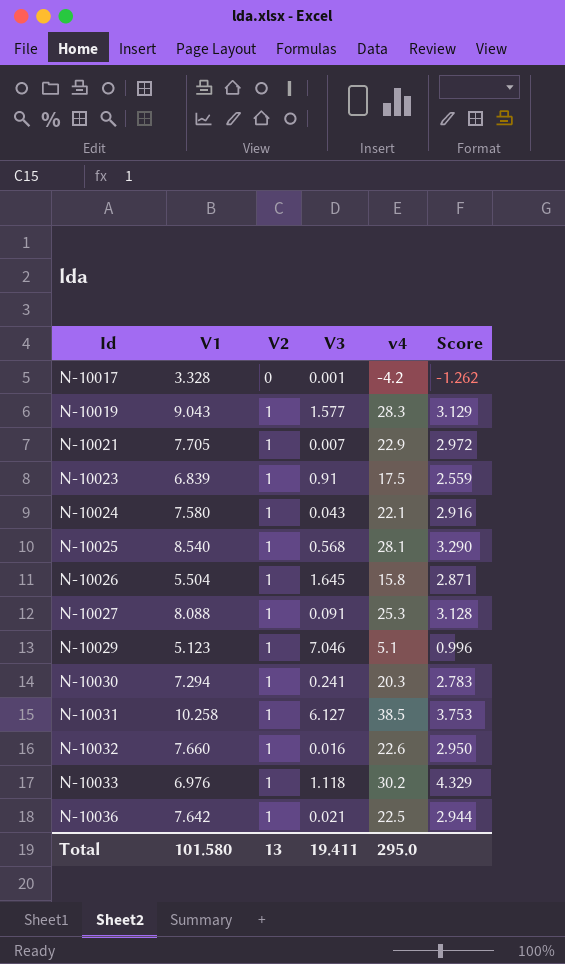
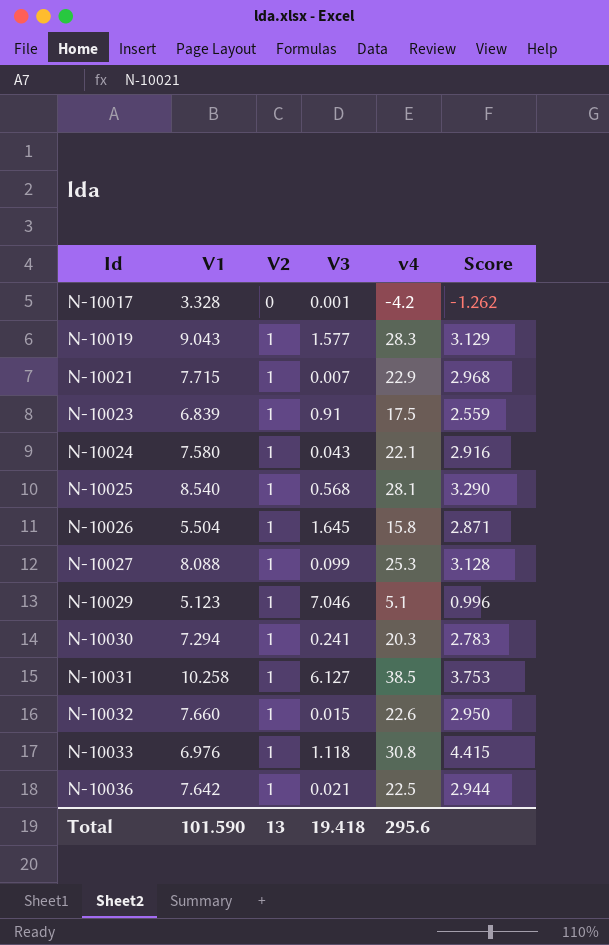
N-10021 | V1: 7.705 -> 7.715
N-10021 | Score: 2.972 -> 2.968
N-10027 | V3: 0.091 -> 0.099
N-10032 | V3: 0.016 -> 0.015
N-10033 | v4: 30.2 -> 30.8
N-10033 | Score: 4.329 -> 4.415
Total | V1: 101.580 -> 101.590
Total | V3: 19.411 -> 19.418
Total | v4: 295.0 -> 295.6

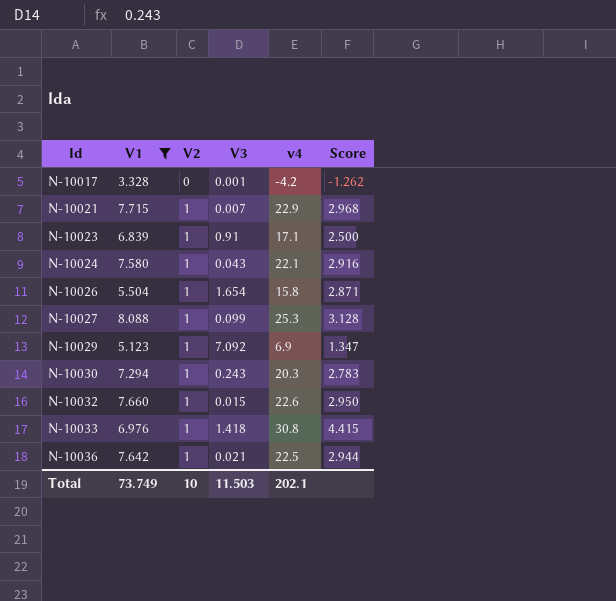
filter: none -> V1 <= 8.088
N-10023 | v4: 17.5 -> 17.1
N-10023 | Score: 2.559 -> 2.500
N-10026 | V3: 1.645 -> 1.654
N-10029 | V3: 7.046 -> 7.092
N-10029 | v4: 5.1 -> 6.9
N-10029 | Score: 0.996 -> 1.347
N-10030 | V3: 0.241 -> 0.243
N-10033 | V3: 1.118 -> 1.418
Total | V1: 101.590 -> 73.749
Total | V2: 13 -> 10
Total | V3: 19.418 -> 11.503
Total | v4: 295.6 -> 202.1

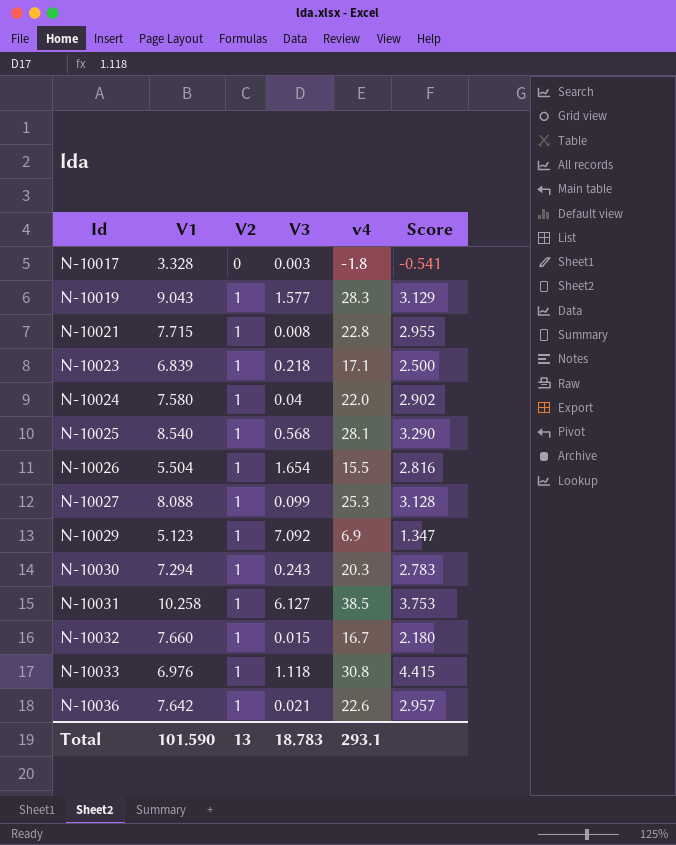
filter: V1 <= 8.088 -> none
N-10017 | V3: 0.001 -> 0.003
N-10017 | v4: -4.2 -> -1.8
N-10017 | Score: -1.262 -> -0.541
N-10021 | V3: 0.007 -> 0.008
N-10021 | v4: 22.9 -> 22.8
N-10021 | Score: 2.968 -> 2.955
N-10023 | V3: 0.91 -> 0.218
N-10024 | V3: 0.043 -> 0.04
N-10024 | v4: 22.1 -> 22.0
N-10024 | Score: 2.916 -> 2.902
N-10026 | v4: 15.8 -> 15.5
N-10026 | Score: 2.871 -> 2.816
N-10032 | v4: 22.6 -> 16.7
N-10032 | Score: 2.950 -> 2.180
N-10033 | V3: 1.418 -> 1.118
N-10036 | v4: 22.5 -> 22.6
N-10036 | Score: 2.944 -> 2.957
Total | V1: 73.749 -> 101.590
Total | V2: 10 -> 13
Total | V3: 11.503 -> 18.783
Total | v4: 202.1 -> 293.1

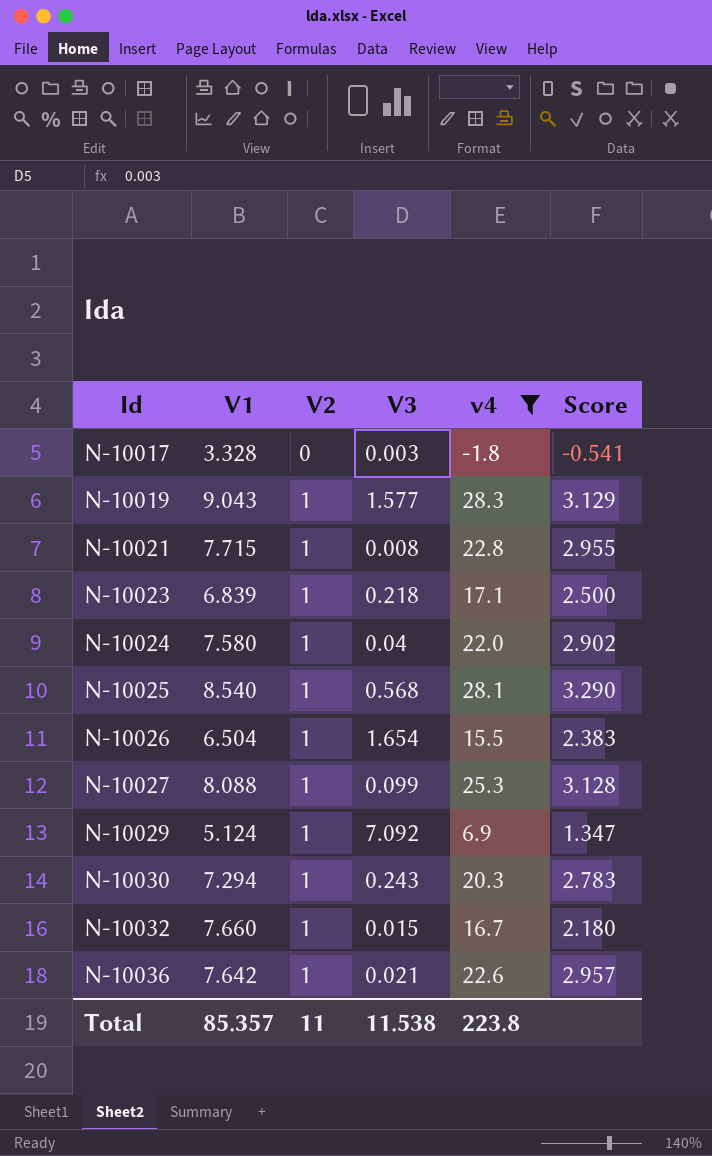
filter: none -> v4 <= 28.3
N-10026 | V1: 5.504 -> 6.504
N-10026 | Score: 2.816 -> 2.383
N-10029 | V1: 5.123 -> 5.124
Total | V1: 101.590 -> 85.357
Total | V2: 13 -> 11
Total | V3: 18.783 -> 11.538
Total | v4: 293.1 -> 223.8

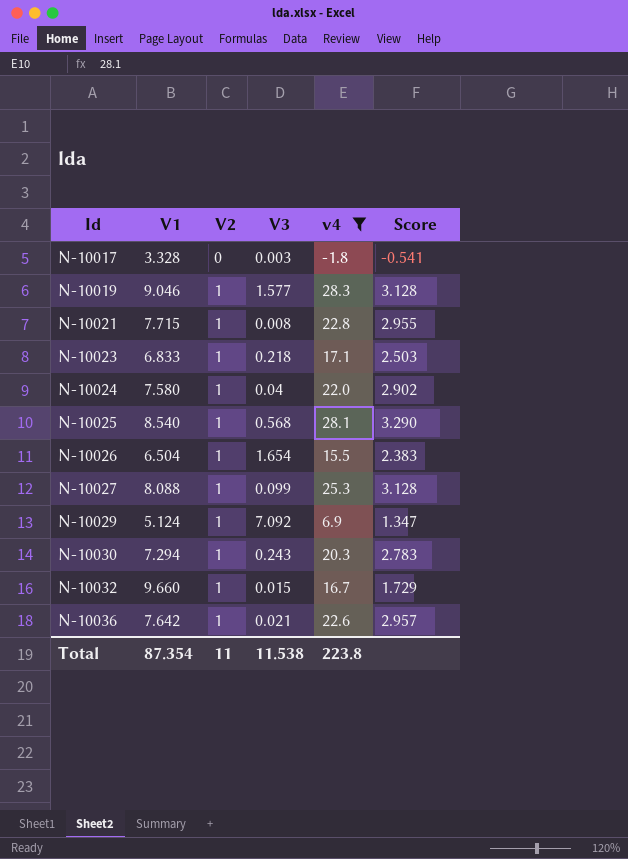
N-10019 | V1: 9.043 -> 9.046
N-10019 | Score: 3.129 -> 3.128
N-10023 | V1: 6.839 -> 6.833
N-10023 | Score: 2.500 -> 2.503
N-10032 | V1: 7.660 -> 9.660
N-10032 | Score: 2.180 -> 1.729
Total | V1: 85.357 -> 87.354

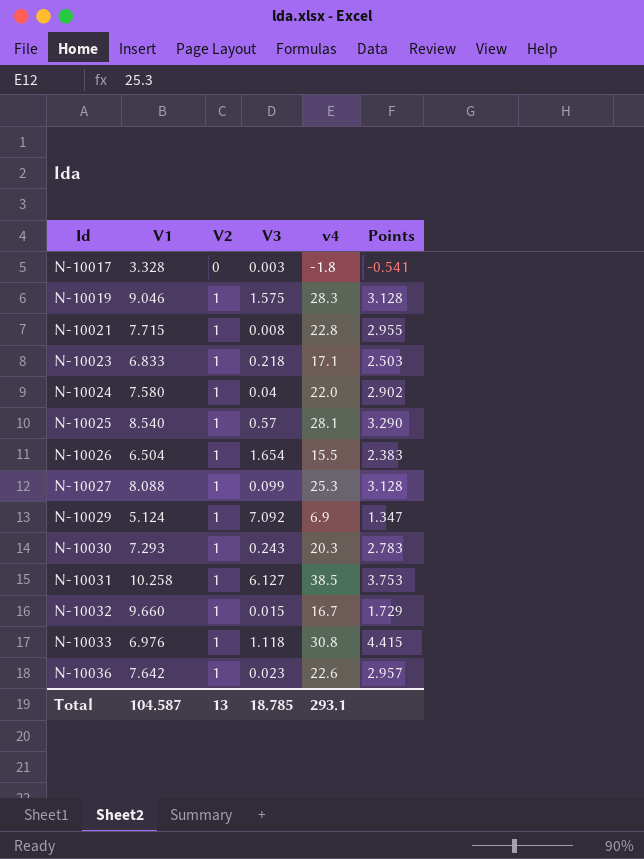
filter: v4 <= 28.3 -> none
column name: Score -> Points
N-10019 | V3: 1.577 -> 1.575
N-10025 | V3: 0.568 -> 0.57
N-10030 | V1: 7.294 -> 7.293
N-10036 | V3: 0.021 -> 0.023
Total | V1: 87.354 -> 104.587
Total | V2: 11 -> 13
Total | V3: 11.538 -> 18.785
Total | v4: 223.8 -> 293.1

